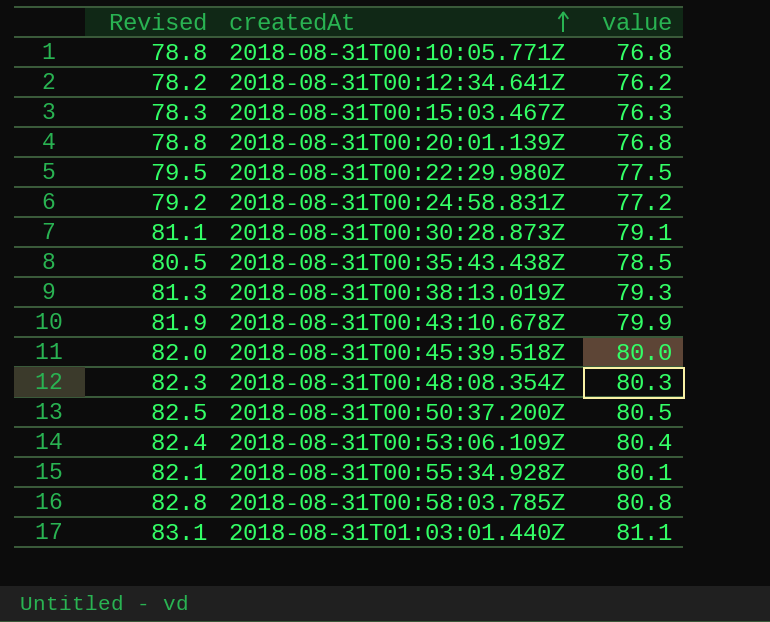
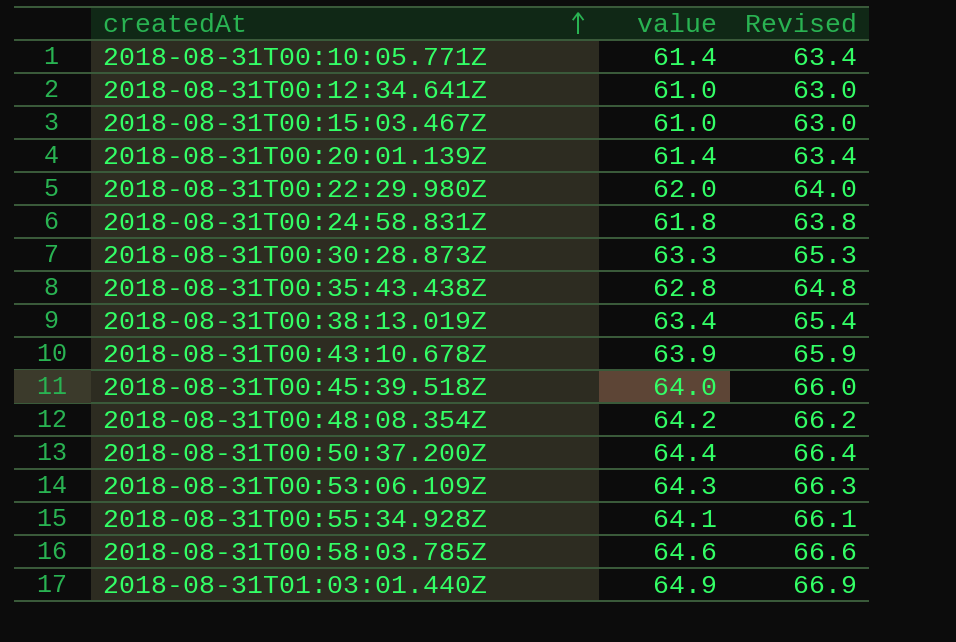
column Revised | position: 1 -> 3
2018-08-31T00:10:05.771Z | value: 76.8 -> 61.4
2018-08-31T00:10:05.771Z | Revised: 78.8 -> 63.4
2018-08-31T00:12:34.641Z | value: 76.2 -> 61.0
2018-08-31T00:12:34.641Z | Revised: 78.2 -> 63.0
2018-08-31T00:15:03.467Z | value: 76.3 -> 61.0
2018-08-31T00:15:03.467Z | Revised: 78.3 -> 63.0
2018-08-31T00:20:01.139Z | value: 76.8 -> 61.4
2018-08-31T00:20:01.139Z | Revised: 78.8 -> 63.4
2018-08-31T00:22:29.980Z | value: 77.5 -> 62.0
2018-08-31T00:22:29.980Z | Revised: 79.5 -> 64.0
2018-08-31T00:24:58.831Z | value: 77.2 -> 61.8
2018-08-31T00:24:58.831Z | Revised: 79.2 -> 63.8
2018-08-31T00:30:28.873Z | value: 79.1 -> 63.3
2018-08-31T00:30:28.873Z | Revised: 81.1 -> 65.3
2018-08-31T00:35:43.438Z | value: 78.5 -> 62.8
2018-08-31T00:35:43.438Z | Revised: 80.5 -> 64.8
2018-08-31T00:38:13.019Z | value: 79.3 -> 63.4
2018-08-31T00:38:13.019Z | Revised: 81.3 -> 65.4
2018-08-31T00:43:10.678Z | value: 79.9 -> 63.9
2018-08-31T00:43:10.678Z | Revised: 81.9 -> 65.9
2018-08-31T00:45:39.518Z | value: 80.0 -> 64.0
2018-08-31T00:45:39.518Z | Revised: 82.0 -> 66.0
2018-08-31T00:48:08.354Z | value: 80.3 -> 64.2
2018-08-31T00:48:08.354Z | Revised: 82.3 -> 66.2
2018-08-31T00:50:37.200Z | value: 80.5 -> 64.4
2018-08-31T00:50:37.200Z | Revised: 82.5 -> 66.4
2018-08-31T00:53:06.109Z | value: 80.4 -> 64.3
2018-08-31T00:53:06.109Z | Revised: 82.4 -> 66.3
2018-08-31T00:55:34.928Z | value: 80.1 -> 64.1
2018-08-31T00:55:34.928Z | Revised: 82.1 -> 66.1
2018-08-31T00:58:03.785Z | value: 80.8 -> 64.6
2018-08-31T00:58:03.785Z | Revised: 82.8 -> 66.6
2018-08-31T01:03:01.440Z | value: 81.1 -> 64.9
2018-08-31T01:03:01.440Z | Revised: 83.1 -> 66.9

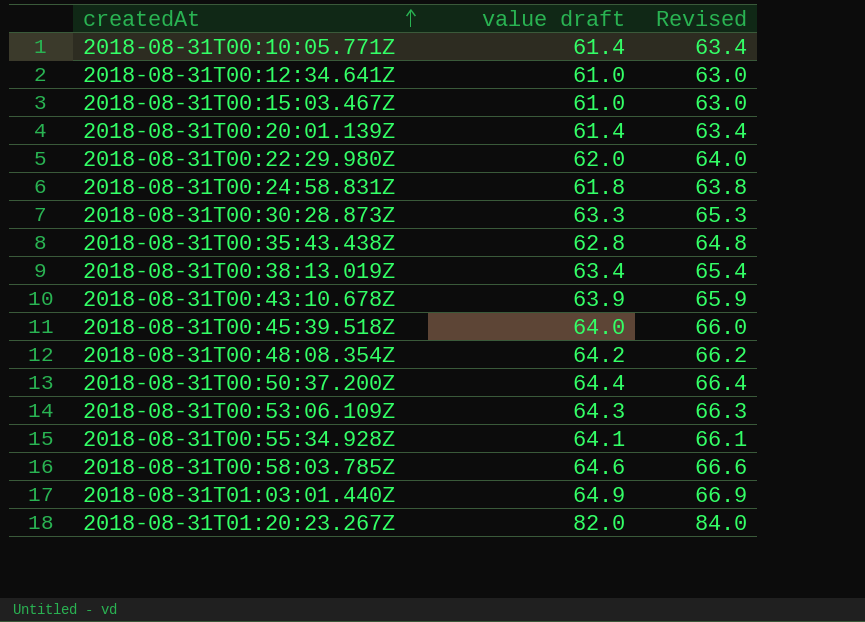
column name: value -> value draft
row 2018-08-31T01:20:23.267Z: none -> 82.0 | 84.0

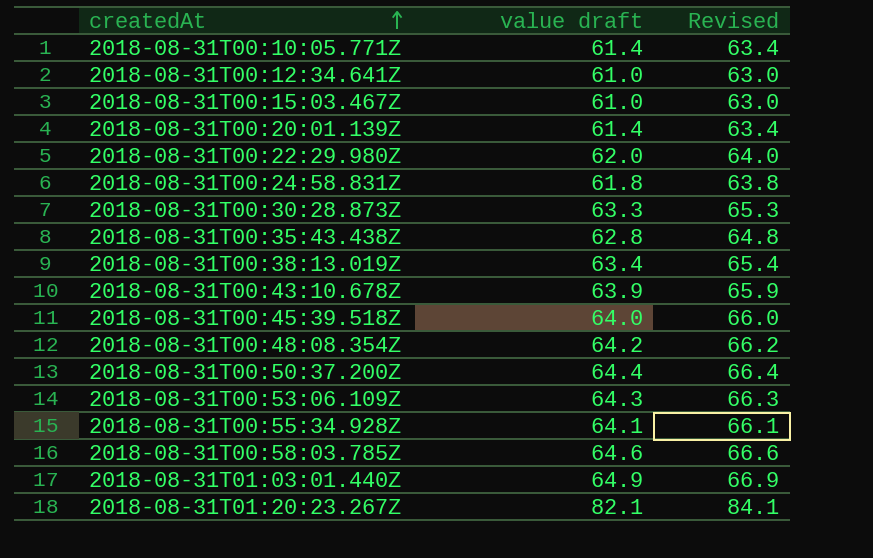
2018-08-31T01:20:23.267Z | value draft: 82.0 -> 82.1
2018-08-31T01:20:23.267Z | Revised: 84.0 -> 84.1

